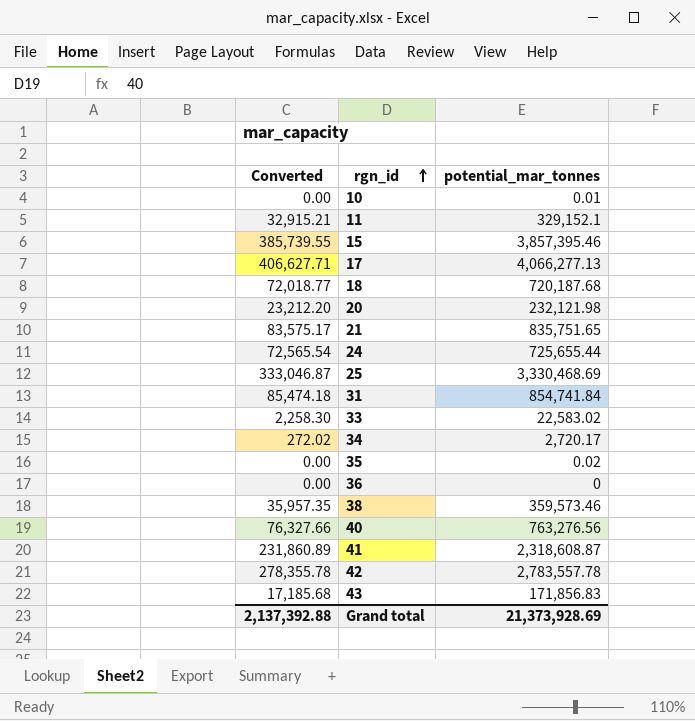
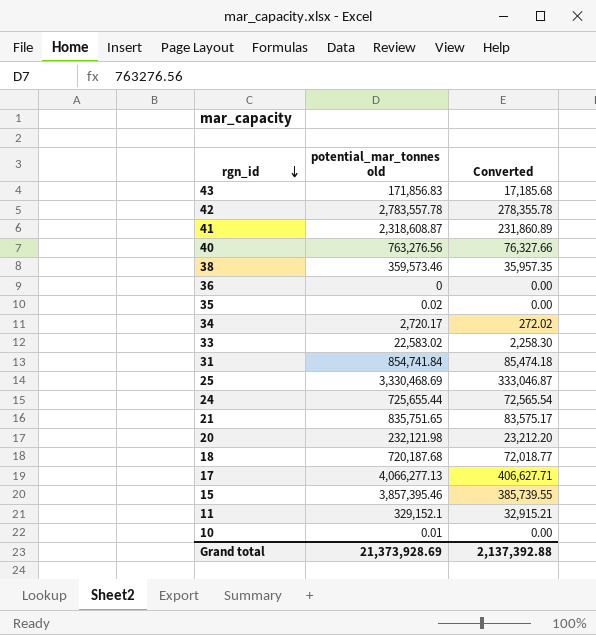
row order: rgn_id ascending -> rgn_id descending
column name: potential_mar_tonnes -> potential_mar_tonnes old
column Converted | position: 1 -> 3

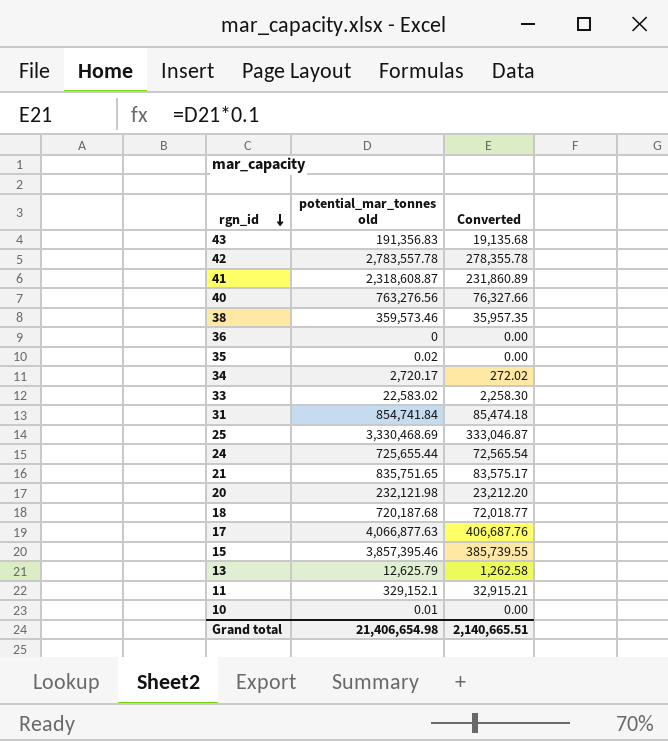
43 | potential_mar_tonnes old: 171,856.83 -> 191,356.83
43 | Converted: 17,185.68 -> 19,135.68
17 | potential_mar_tonnes old: 4,066,277.13 -> 4,066,877.63
17 | Converted: 406,627.71 -> 406,687.76
row 13: none -> 12,625.79 | 1,262.58
Grand total | potential_mar_tonnes old: 21,373,928.69 -> 21,406,654.98
Grand total | Converted: 2,137,392.88 -> 2,140,665.51

